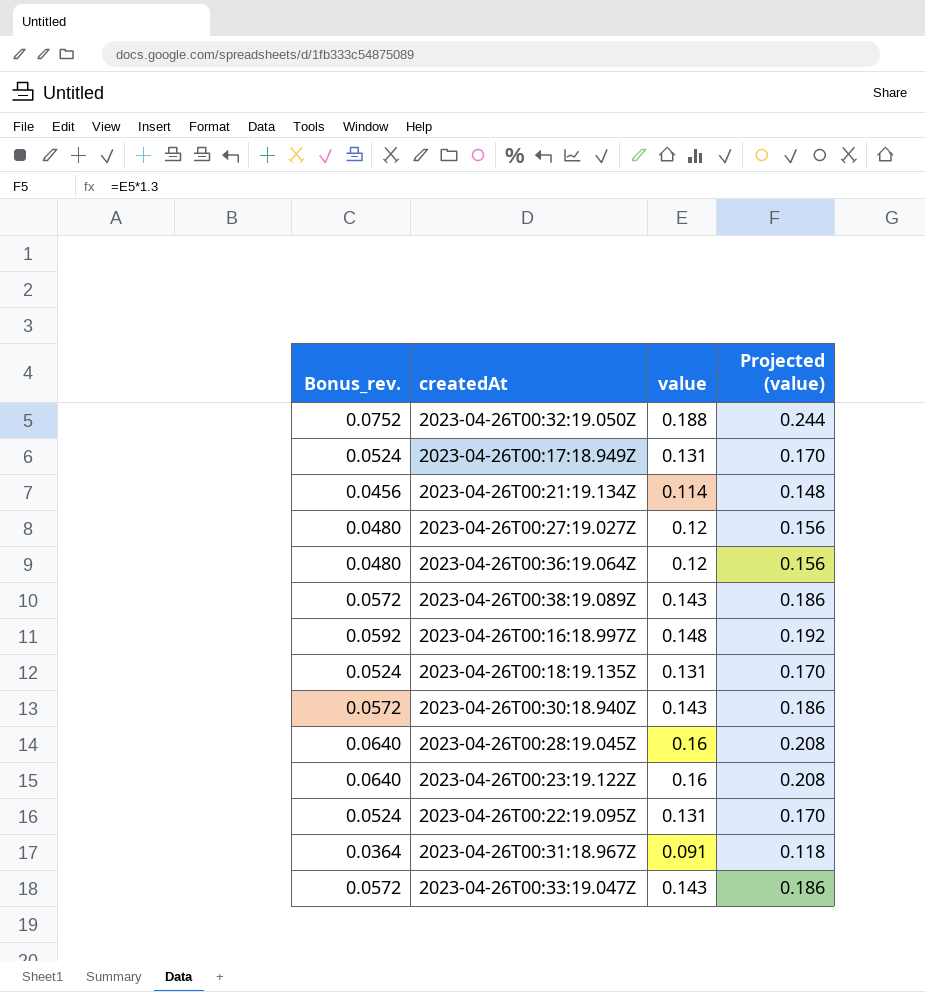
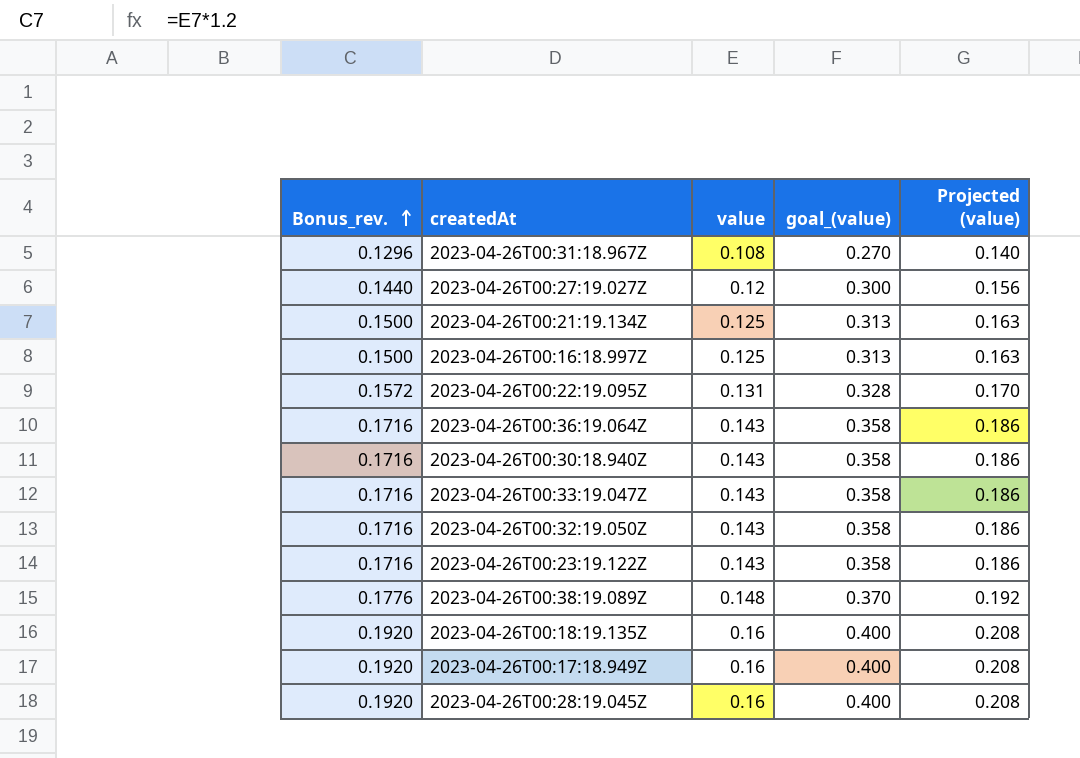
row order: none -> Bonus_rev. ascending
column Bonus_rev. | formula: [value] * 0.4 -> [value] * 1.2
column goal_(value) | formula: none -> [value] * 2.5
2023-04-26T00:31:18.967Z | value: 0.091 -> 0.108
2023-04-26T00:31:18.967Z | Projected (value): 0.118 -> 0.140
2023-04-26T00:21:19.134Z | value: 0.114 -> 0.125
2023-04-26T00:21:19.134Z | Projected (value): 0.148 -> 0.163
2023-04-26T00:16:18.997Z | value: 0.148 -> 0.125
2023-04-26T00:16:18.997Z | Projected (value): 0.192 -> 0.163
2023-04-26T00:36:19.064Z | value: 0.12 -> 0.143
2023-04-26T00:36:19.064Z | Projected (value): 0.156 -> 0.186
2023-04-26T00:32:19.050Z | value: 0.188 -> 0.143
2023-04-26T00:32:19.050Z | Projected (value): 0.244 -> 0.186
2023-04-26T00:23:19.122Z | value: 0.16 -> 0.143
2023-04-26T00:23:19.122Z | Projected (value): 0.208 -> 0.186
2023-04-26T00:38:19.089Z | value: 0.143 -> 0.148
2023-04-26T00:38:19.089Z | Projected (value): 0.186 -> 0.192
2023-04-26T00:18:19.135Z | value: 0.131 -> 0.16
2023-04-26T00:18:19.135Z | Projected (value): 0.170 -> 0.208
2023-04-26T00:17:18.949Z | value: 0.131 -> 0.16
2023-04-26T00:17:18.949Z | Projected (value): 0.170 -> 0.208

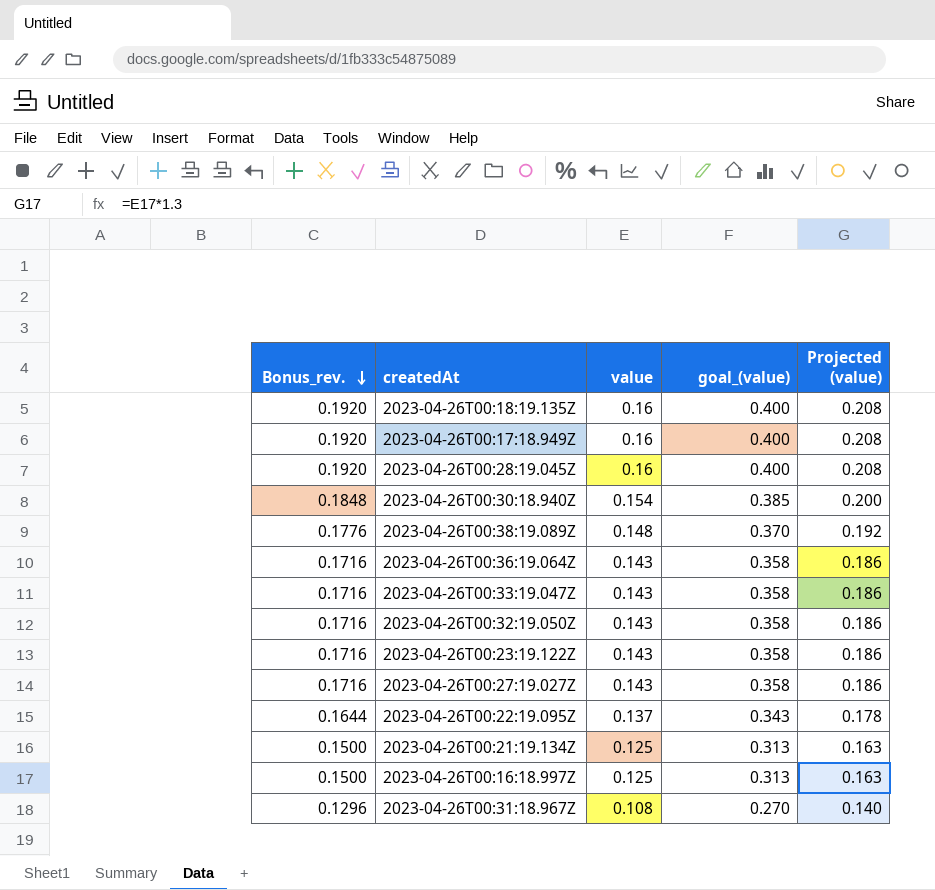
row order: Bonus_rev. ascending -> Bonus_rev. descending
2023-04-26T00:30:18.940Z | Bonus_rev.: 0.1716 -> 0.1848
2023-04-26T00:30:18.940Z | value: 0.143 -> 0.154
2023-04-26T00:30:18.940Z | goal_(value): 0.358 -> 0.385
2023-04-26T00:30:18.940Z | Projected (value): 0.186 -> 0.200
2023-04-26T00:27:19.027Z | Bonus_rev.: 0.1440 -> 0.1716
2023-04-26T00:27:19.027Z | value: 0.12 -> 0.143
2023-04-26T00:27:19.027Z | goal_(value): 0.300 -> 0.358
2023-04-26T00:27:19.027Z | Projected (value): 0.156 -> 0.186
2023-04-26T00:22:19.095Z | Bonus_rev.: 0.1572 -> 0.1644
2023-04-26T00:22:19.095Z | value: 0.131 -> 0.137
2023-04-26T00:22:19.095Z | goal_(value): 0.328 -> 0.343
2023-04-26T00:22:19.095Z | Projected (value): 0.170 -> 0.178

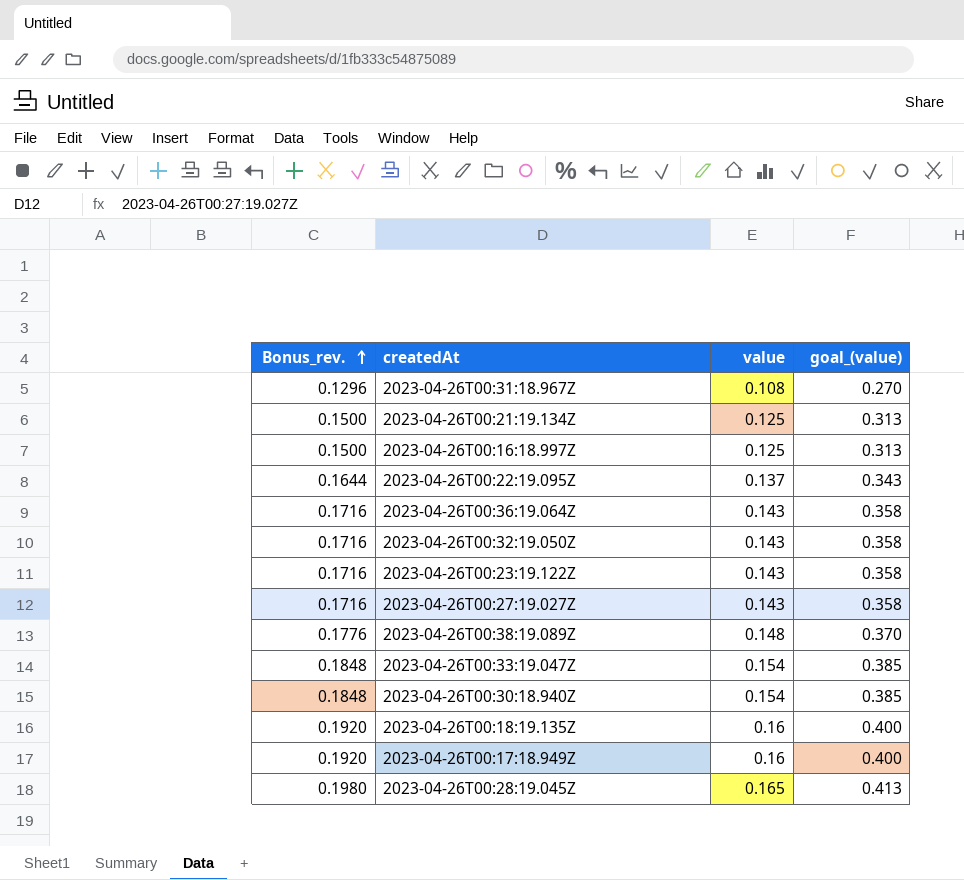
row order: Bonus_rev. descending -> Bonus_rev. ascending
column Projected (value) | formula: [value] * 1.3 -> none
2023-04-26T00:33:19.047Z | Bonus_rev.: 0.1716 -> 0.1848
2023-04-26T00:33:19.047Z | value: 0.143 -> 0.154
2023-04-26T00:33:19.047Z | goal_(value): 0.358 -> 0.385
2023-04-26T00:28:19.045Z | Bonus_rev.: 0.1920 -> 0.1980
2023-04-26T00:28:19.045Z | value: 0.16 -> 0.165
2023-04-26T00:28:19.045Z | goal_(value): 0.400 -> 0.413

